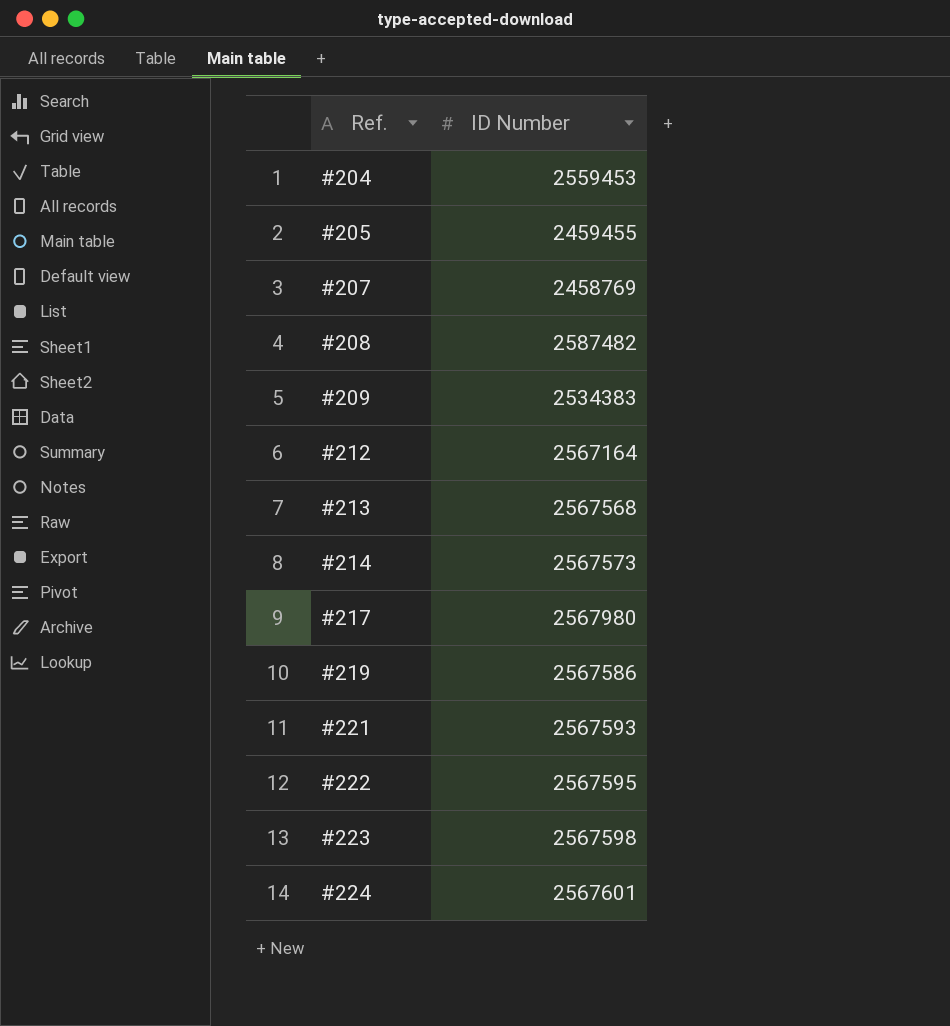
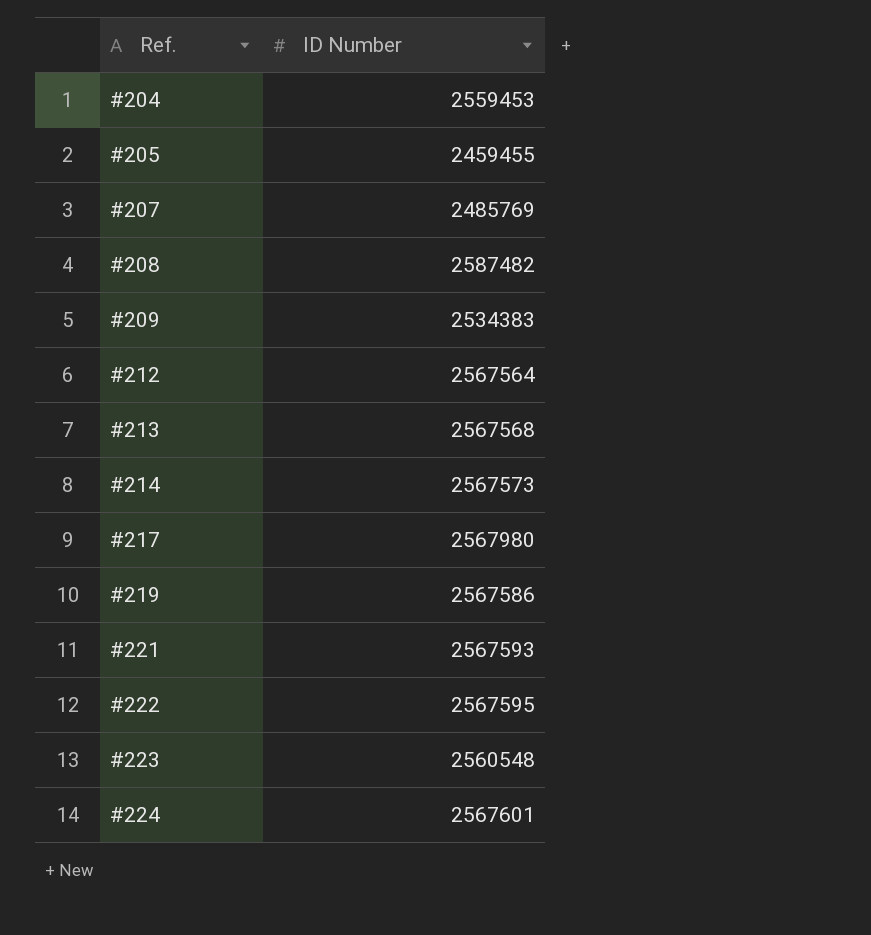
#207 | ID Number: 2458769 -> 2485769
#212 | ID Number: 2567164 -> 2567564
#223 | ID Number: 2567598 -> 2560548

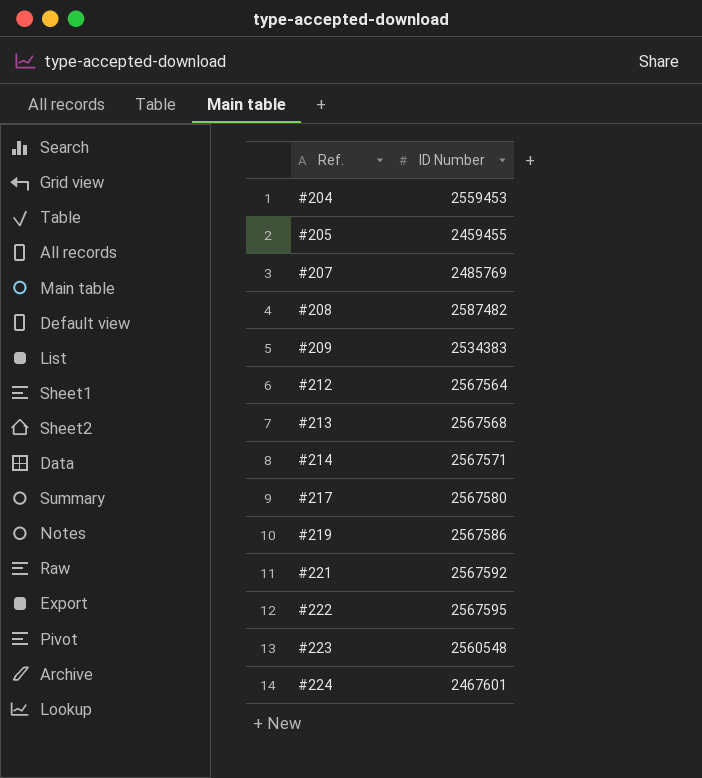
#214 | ID Number: 2567573 -> 2567571
#217 | ID Number: 2567980 -> 2567580
#221 | ID Number: 2567593 -> 2567592
#224 | ID Number: 2567601 -> 2467601

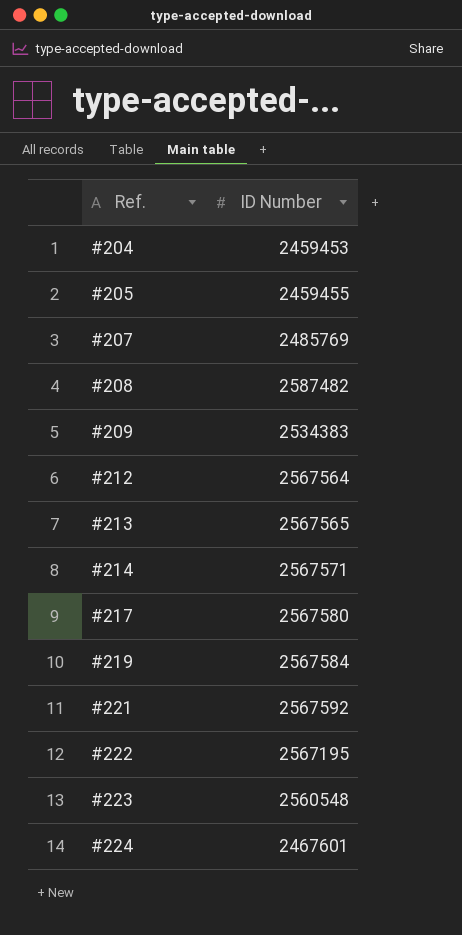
#204 | ID Number: 2559453 -> 2459453
#213 | ID Number: 2567568 -> 2567565
#219 | ID Number: 2567586 -> 2567584
#222 | ID Number: 2567595 -> 2567195

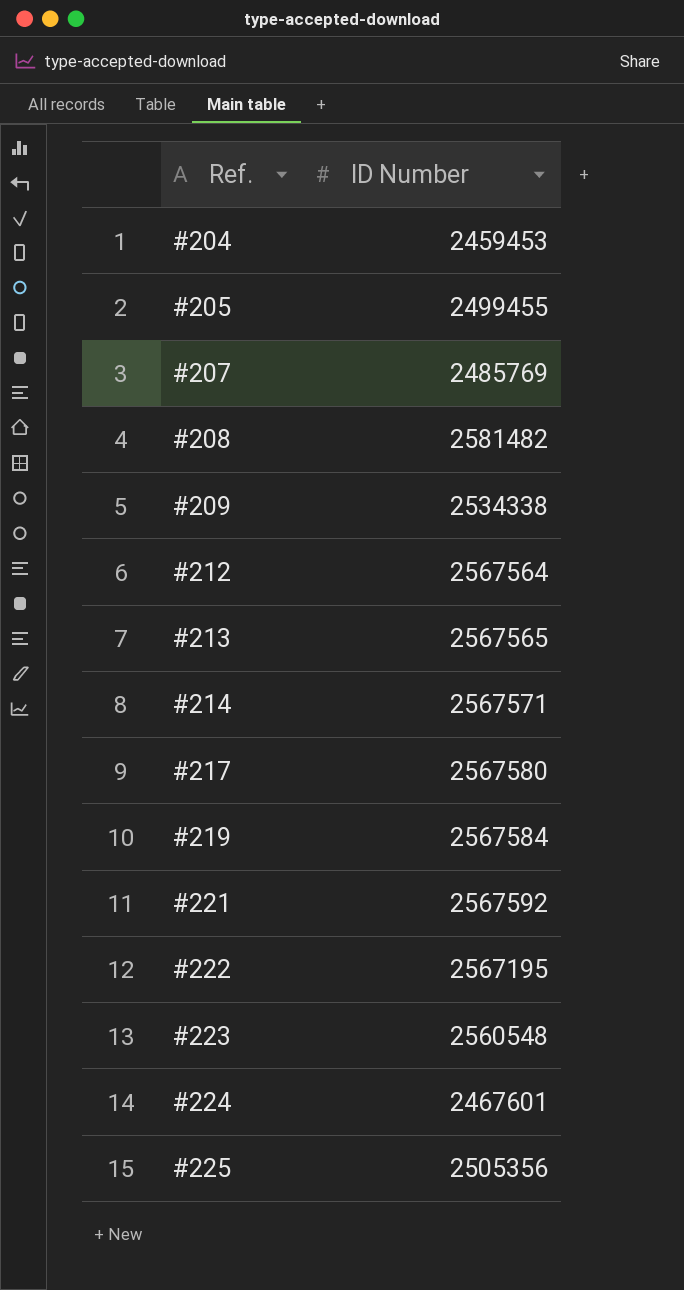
#205 | ID Number: 2459455 -> 2499455
#208 | ID Number: 2587482 -> 2581482
#209 | ID Number: 2534383 -> 2534338
row #225: none -> 2505356

